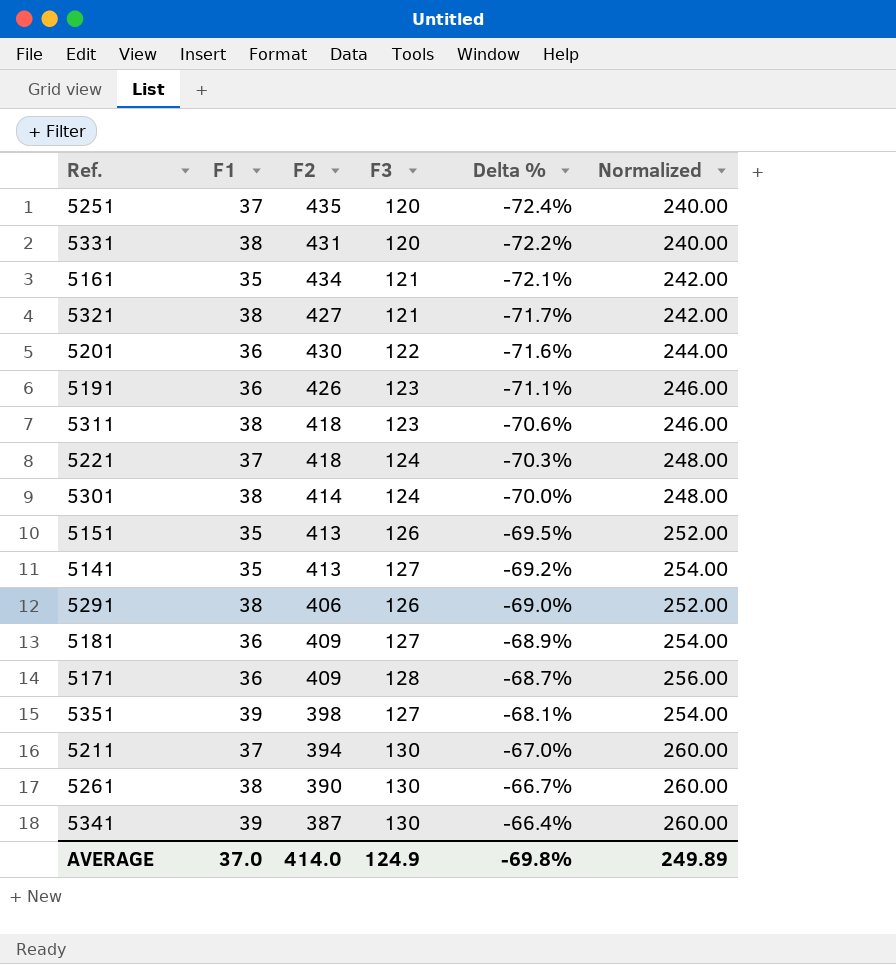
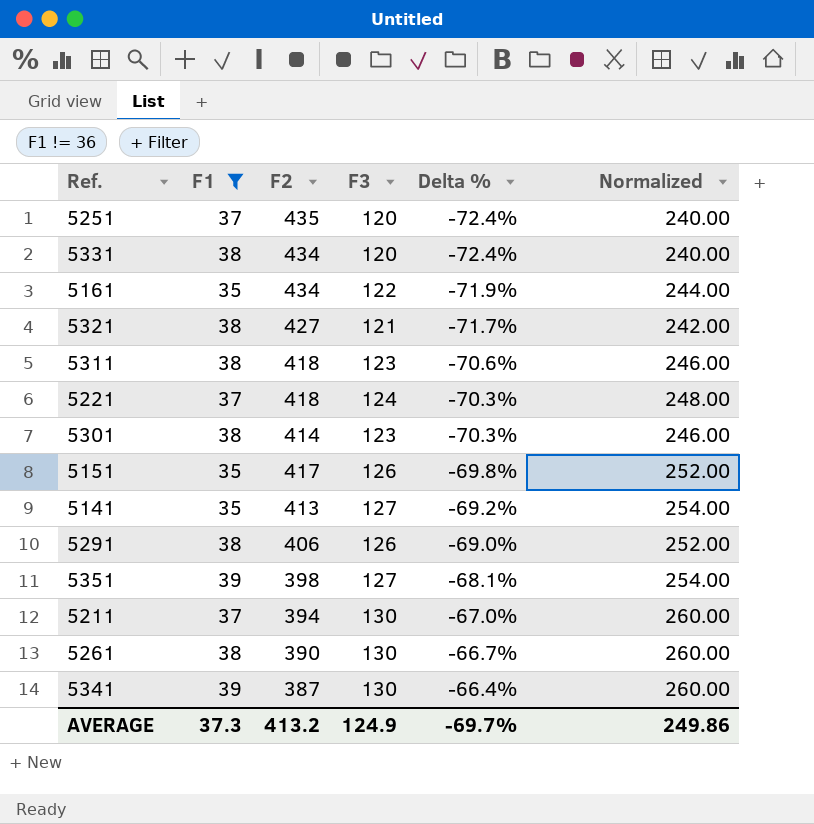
filter: none -> F1 != 36
5331 | F2: 431 -> 434
5331 | Delta %: -72.2% -> -72.4%
5161 | F3: 121 -> 122
5161 | Delta %: -72.1% -> -71.9%
5161 | Normalized: 242.00 -> 244.00
5301 | F3: 124 -> 123
5301 | Delta %: -70.0% -> -70.3%
5301 | Normalized: 248.00 -> 246.00
5151 | F2: 413 -> 417
5151 | Delta %: -69.5% -> -69.8%
AVERAGE | F1: 37.0 -> 37.3
AVERAGE | F2: 414.0 -> 413.2
AVERAGE | Delta %: -69.8% -> -69.7%
AVERAGE | Normalized: 249.89 -> 249.86

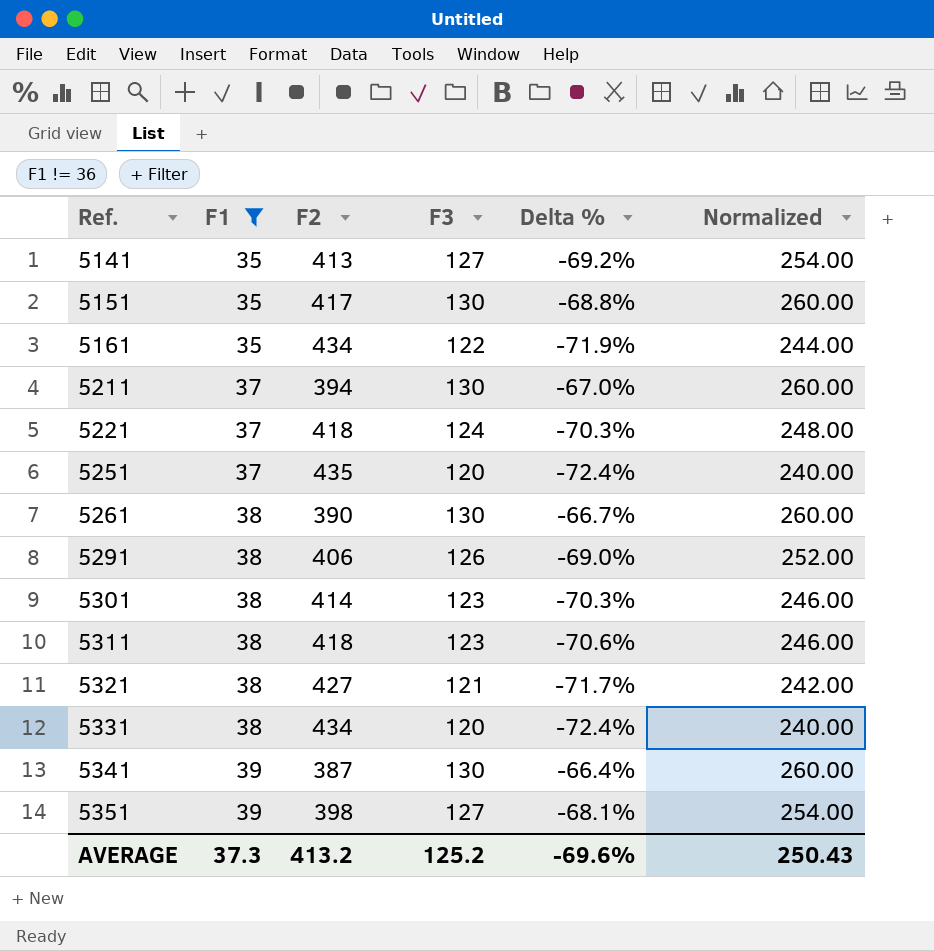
row order: Delta % ascending -> Ref. ascending
5151 | F3: 126 -> 130
5151 | Delta %: -69.8% -> -68.8%
5151 | Normalized: 252.00 -> 260.00
AVERAGE | F3: 124.9 -> 125.2
AVERAGE | Delta %: -69.7% -> -69.6%
AVERAGE | Normalized: 249.86 -> 250.43

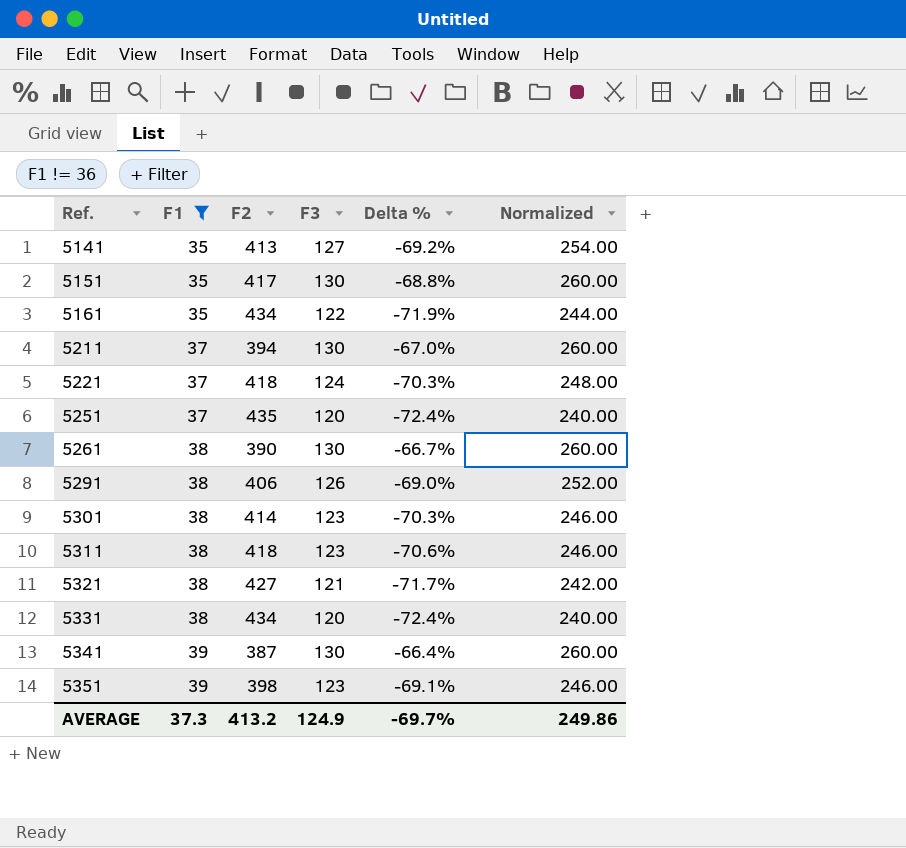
5351 | F3: 127 -> 123
5351 | Delta %: -68.1% -> -69.1%
5351 | Normalized: 254.00 -> 246.00
AVERAGE | F3: 125.2 -> 124.9
AVERAGE | Delta %: -69.6% -> -69.7%
AVERAGE | Normalized: 250.43 -> 249.86

